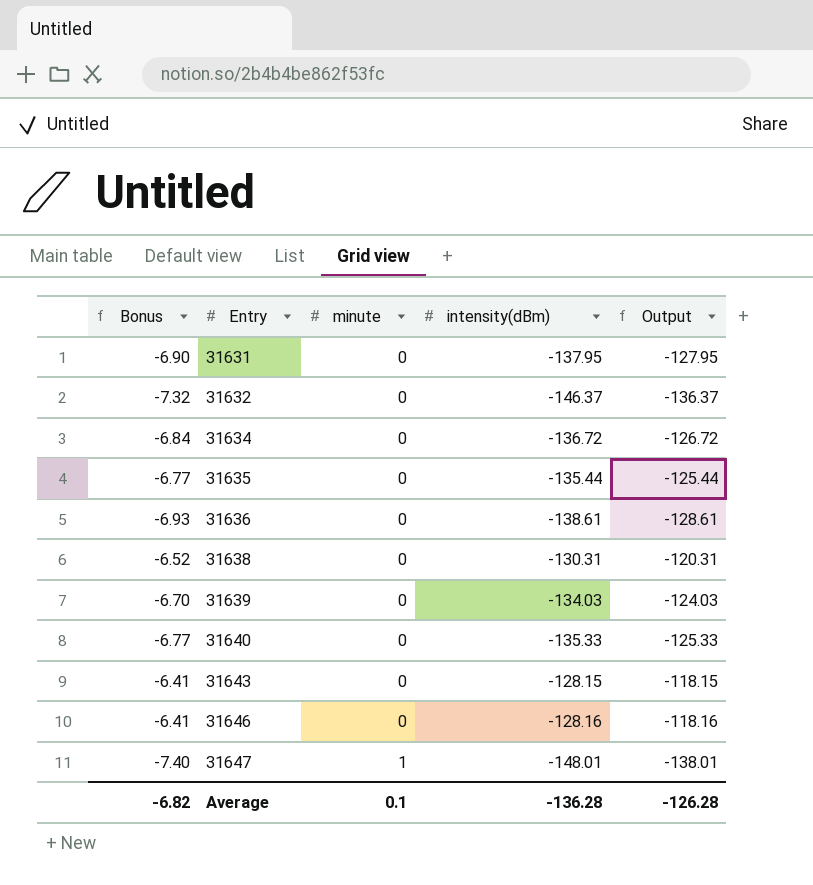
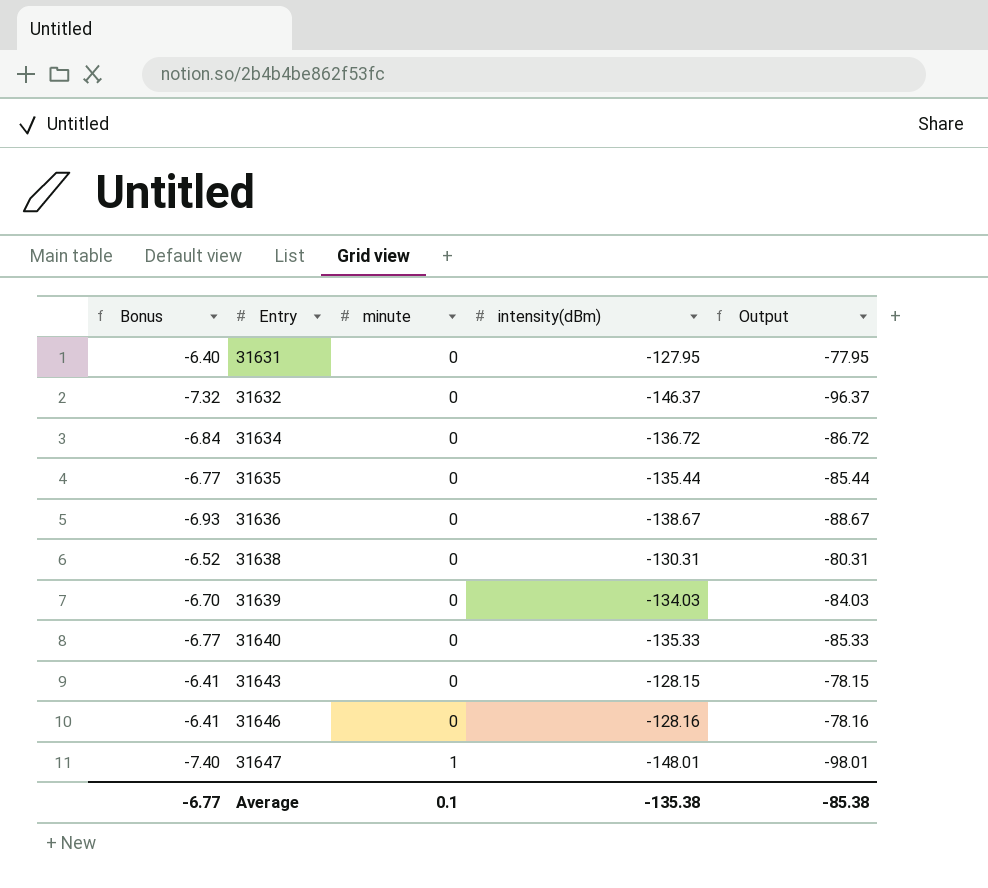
column Output | formula: [intensity(dBm)] + 10 -> [intensity(dBm)] + 50
31631 | Bonus: -6.90 -> -6.40
31631 | intensity(dBm): -137.95 -> -127.95
31636 | intensity(dBm): -138.61 -> -138.67
Average | Bonus: -6.82 -> -6.77
Average | intensity(dBm): -136.28 -> -135.38
Average | Output: -126.28 -> -85.38

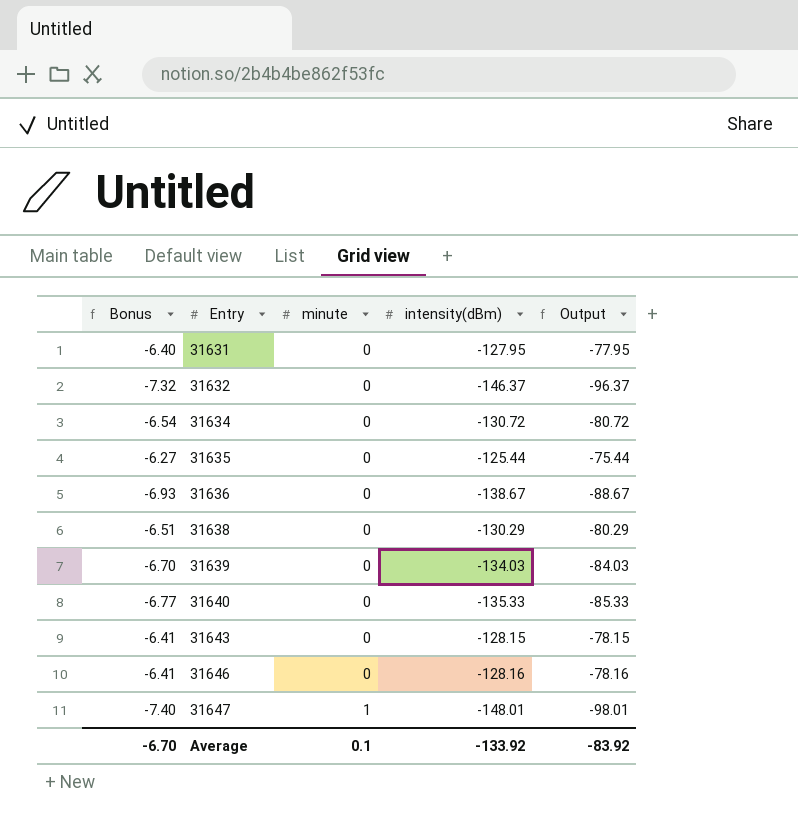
31634 | Bonus: -6.84 -> -6.54
31634 | intensity(dBm): -136.72 -> -130.72
31634 | Output: -86.72 -> -80.72
31635 | Bonus: -6.77 -> -6.27
31635 | intensity(dBm): -135.44 -> -125.44
31635 | Output: -85.44 -> -75.44
31638 | Bonus: -6.52 -> -6.51
31638 | intensity(dBm): -130.31 -> -130.29
31638 | Output: -80.31 -> -80.29
Average | Bonus: -6.77 -> -6.70
Average | intensity(dBm): -135.38 -> -133.92
Average | Output: -85.38 -> -83.92

